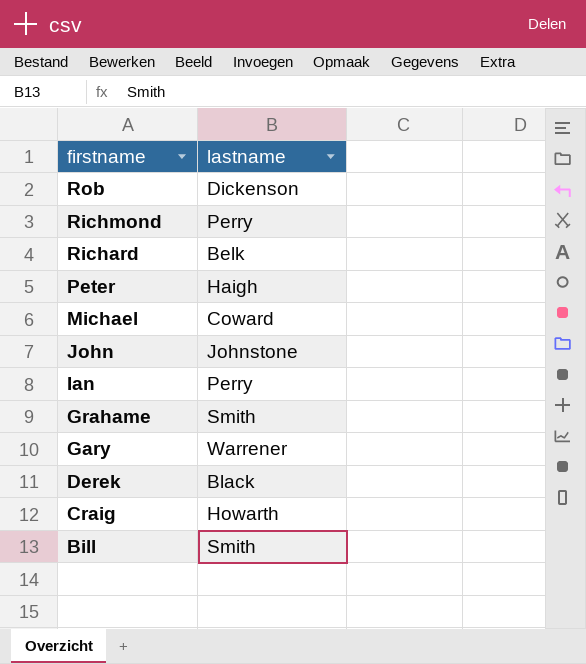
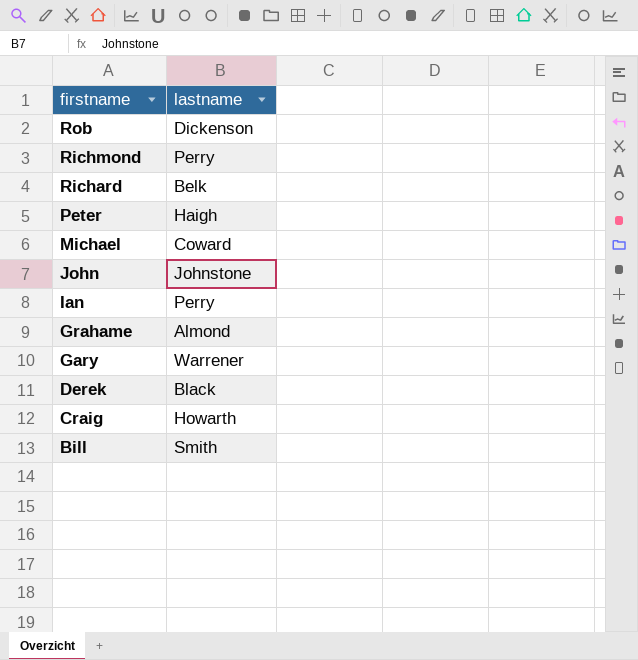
Grahame | lastname: Smith -> Almond

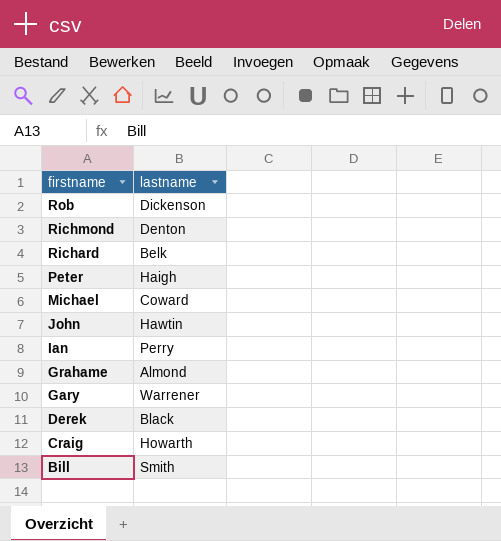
Richmond | lastname: Perry -> Denton
John | lastname: Johnstone -> Hawtin

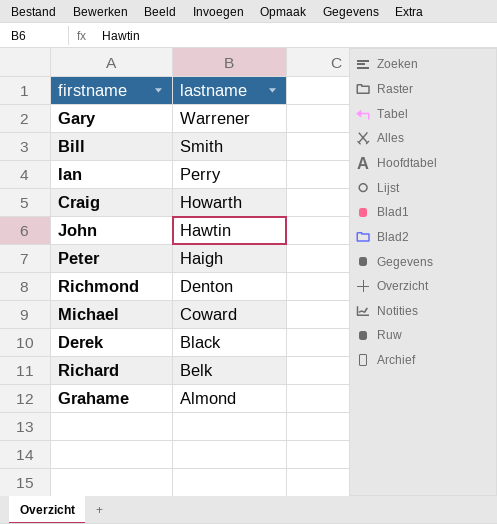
row order: firstname descending -> lastname descending
row Rob: Dickenson -> none

